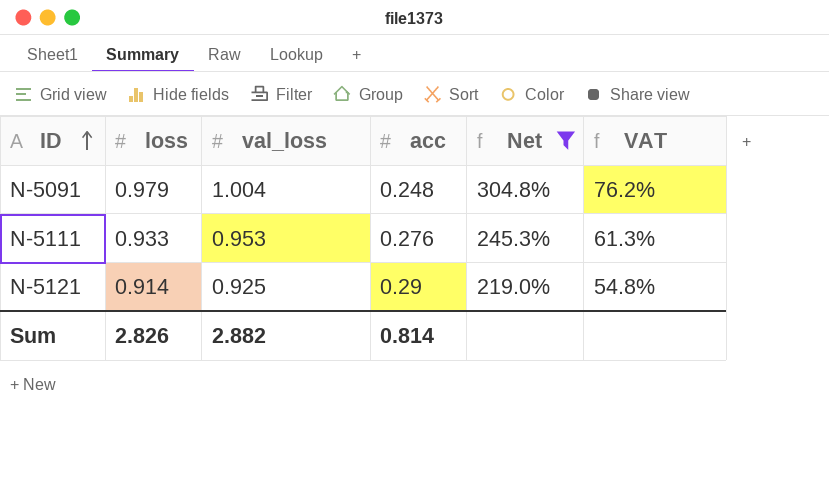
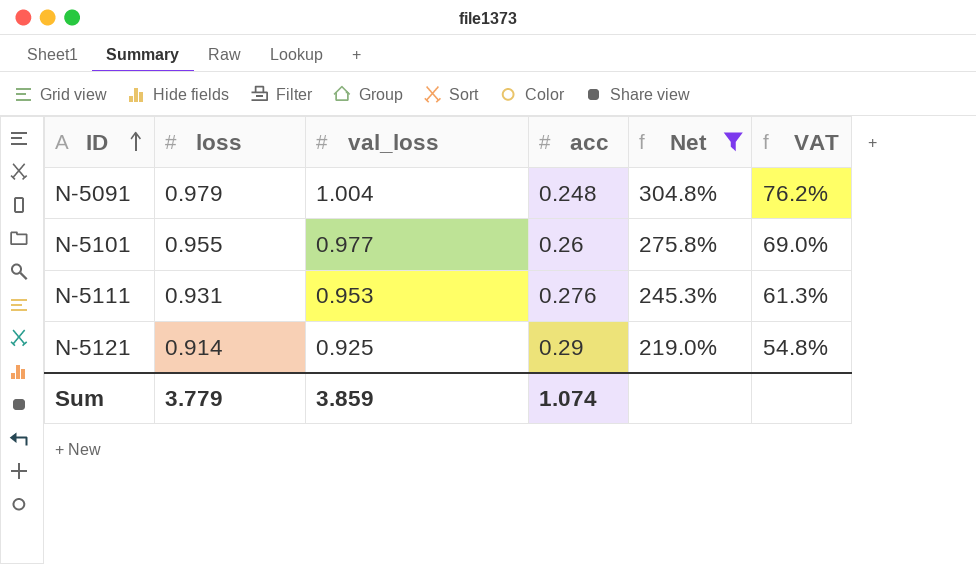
row N-5101: none -> 0.955 | 0.977 | 0.26 | 275.8% | 69.0%
N-5111 | loss: 0.933 -> 0.931
Sum | loss: 2.826 -> 3.779
Sum | val_loss: 2.882 -> 3.859
Sum | acc: 0.814 -> 1.074

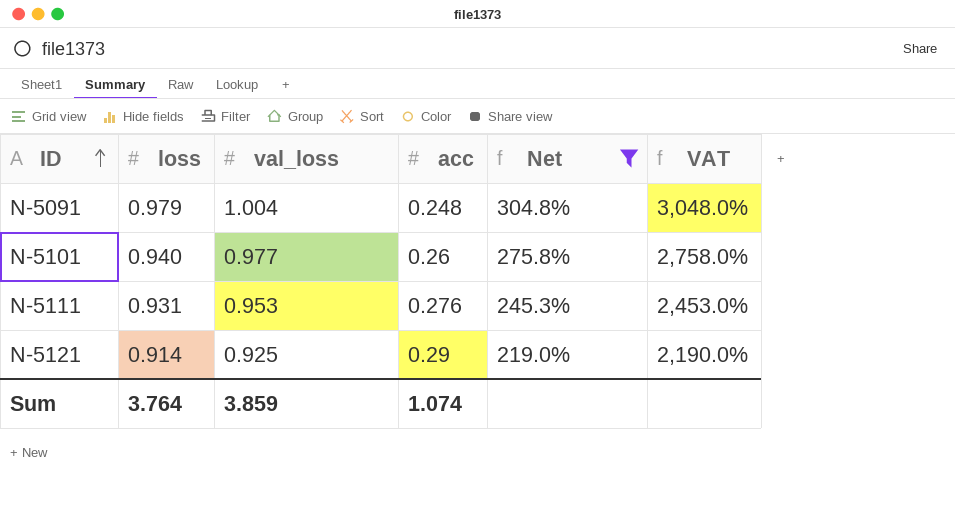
column VAT | formula: [Net] * 0.25 -> [Net] * 10
N-5101 | loss: 0.955 -> 0.940
Sum | loss: 3.779 -> 3.764

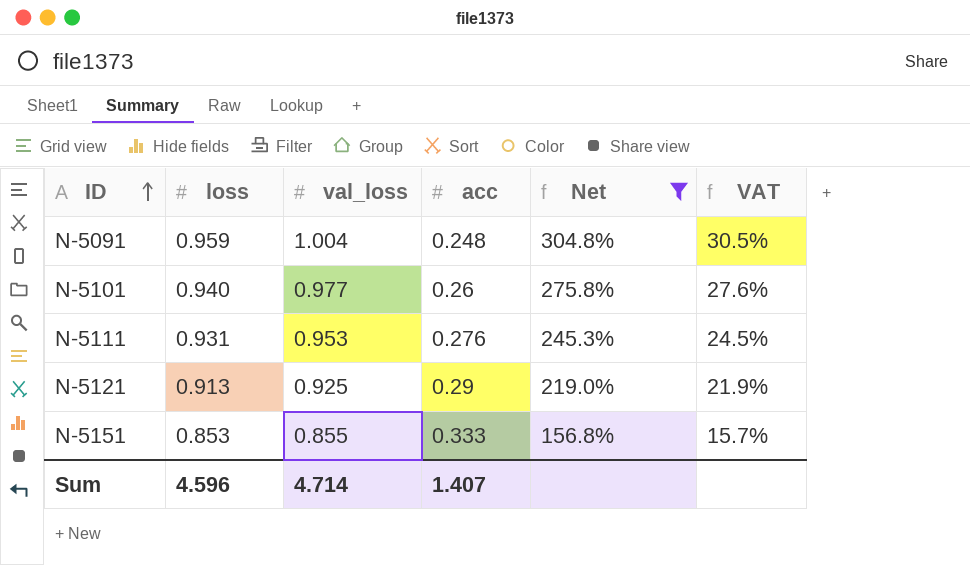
column VAT | formula: [Net] * 10 -> [Net] * 0.1
N-5091 | loss: 0.979 -> 0.959
N-5121 | loss: 0.914 -> 0.913
row N-5151: none -> 0.853 | 0.855 | 0.333 | 156.8% | 15.7%
Sum | loss: 3.764 -> 4.596
Sum | val_loss: 3.859 -> 4.714
Sum | acc: 1.074 -> 1.407

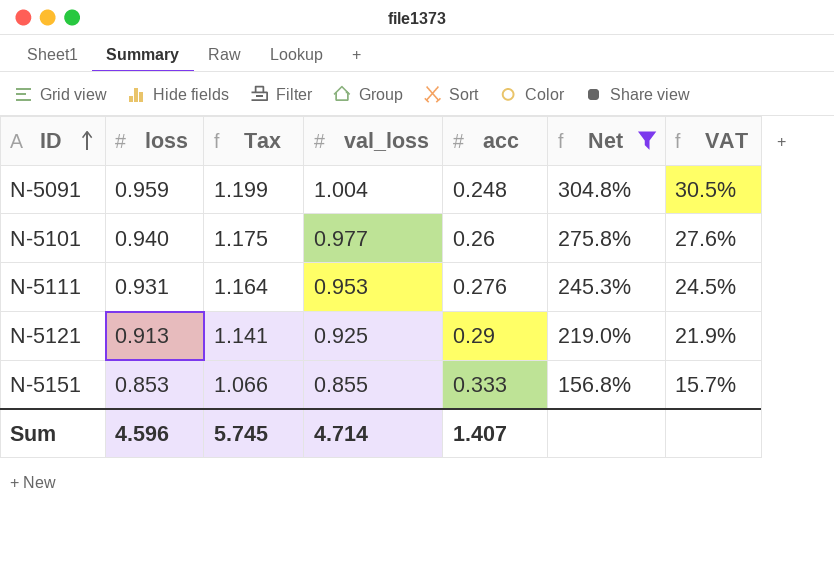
column Tax | formula: none -> [loss] * 1.25

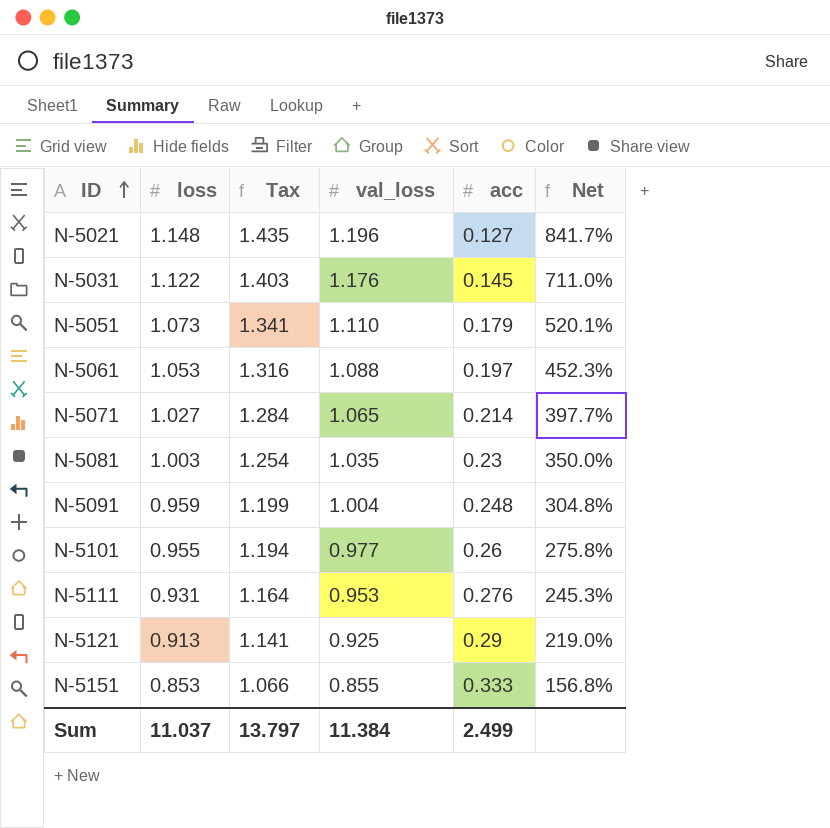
filter: Net <= 304.8% -> none
column VAT | formula: [Net] * 0.1 -> none
N-5101 | loss: 0.940 -> 0.955
N-5101 | Tax: 1.175 -> 1.194
Sum | loss: 4.596 -> 11.037
Sum | Tax: 5.745 -> 13.797
Sum | val_loss: 4.714 -> 11.384
Sum | acc: 1.407 -> 2.499

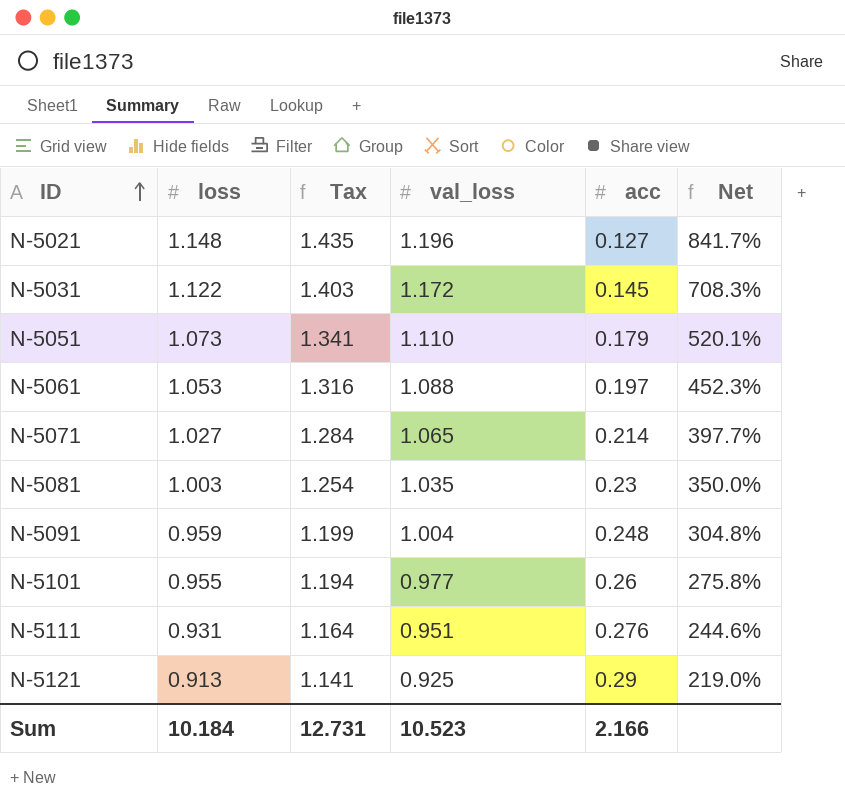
row N-5151: 0.853 | 1.066 | 0.855 | 0.333 | 156.8% -> none
N-5031 | val_loss: 1.176 -> 1.172
N-5031 | Net: 711.0% -> 708.3%
N-5111 | val_loss: 0.953 -> 0.951
N-5111 | Net: 245.3% -> 244.6%
Sum | loss: 11.037 -> 10.184
Sum | Tax: 13.797 -> 12.731
Sum | val_loss: 11.384 -> 10.523
Sum | acc: 2.499 -> 2.166

